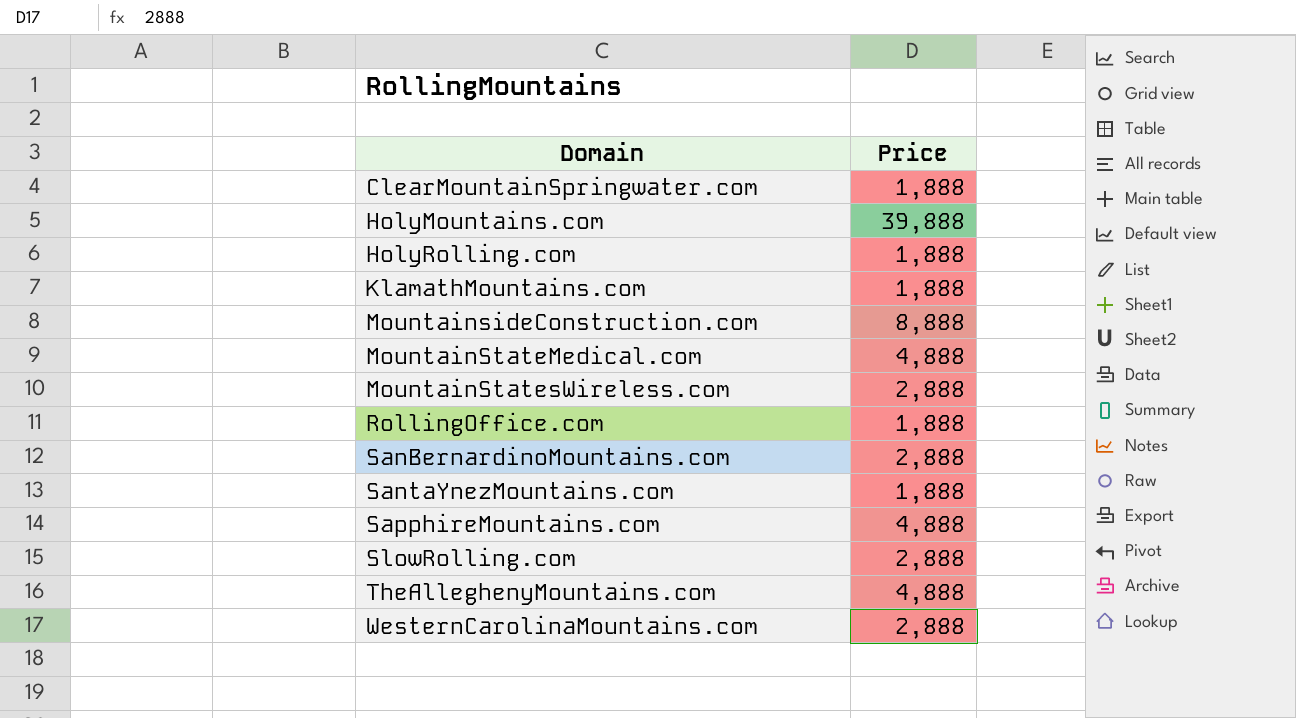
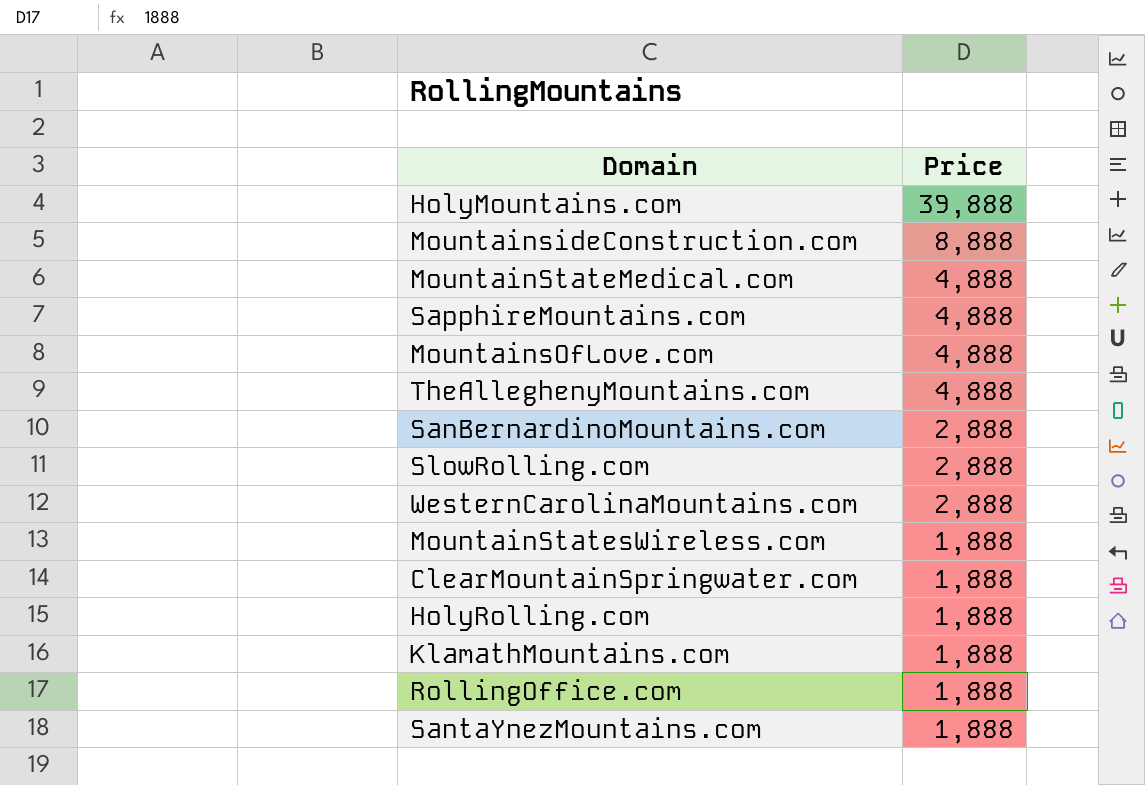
row order: Domain ascending -> Price descending
row MountainsOfLove.com: none -> 4,888
MountainStatesWireless.com | Price: 2,888 -> 1,888

